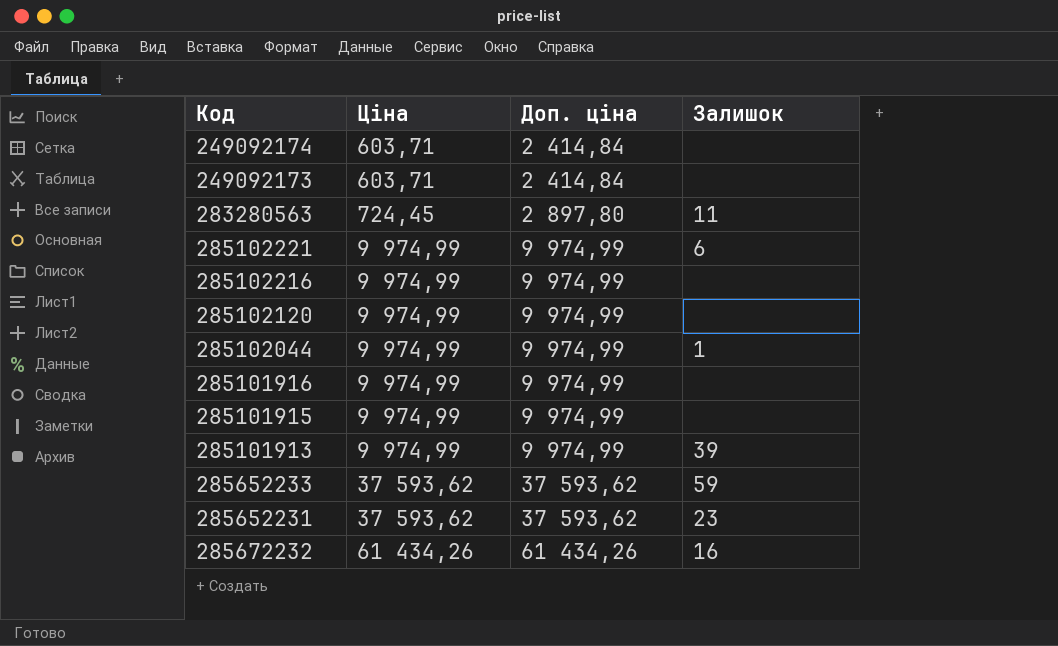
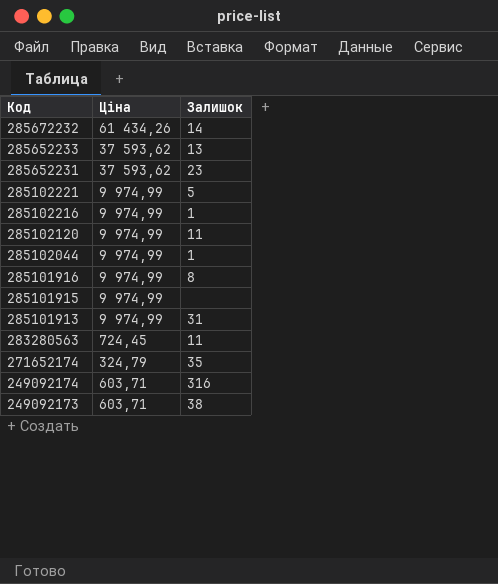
row order: Ціна ascending -> Код descending
column Доп. ціна | position: 3 -> none
285672232 | Залишок: 16 -> 14
285652233 | Залишок: 59 -> 13
285102221 | Залишок: 6 -> 5
285102216 | Залишок: none -> 1
285102120 | Залишок: none -> 11
285101916 | Залишок: none -> 8
285101913 | Залишок: 39 -> 31
row 271652174: none -> 324,79 | 35
249092174 | Залишок: none -> 316
249092173 | Залишок: none -> 38

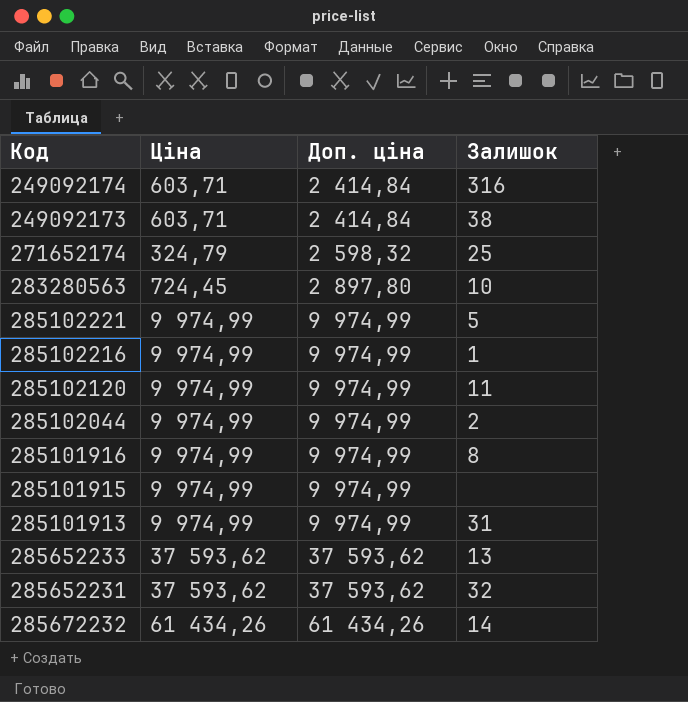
row order: Код descending -> Доп. ціна ascending
column Доп. ціна | position: none -> 3
271652174 | Залишок: 35 -> 25
283280563 | Залишок: 11 -> 10
285102044 | Залишок: 1 -> 2
285652231 | Залишок: 23 -> 32

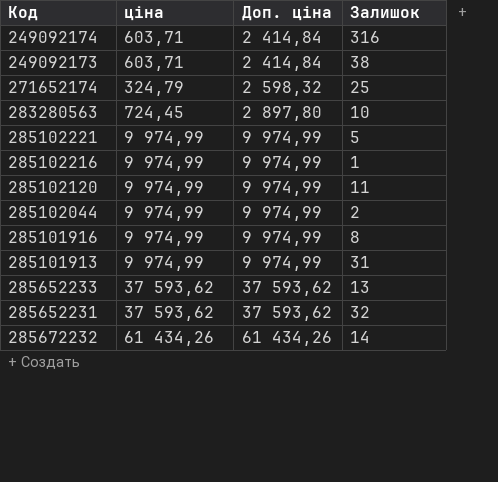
column name: Ціна -> ціна
row 285101915: 9 974,99 | 9 974,99 | none -> none

